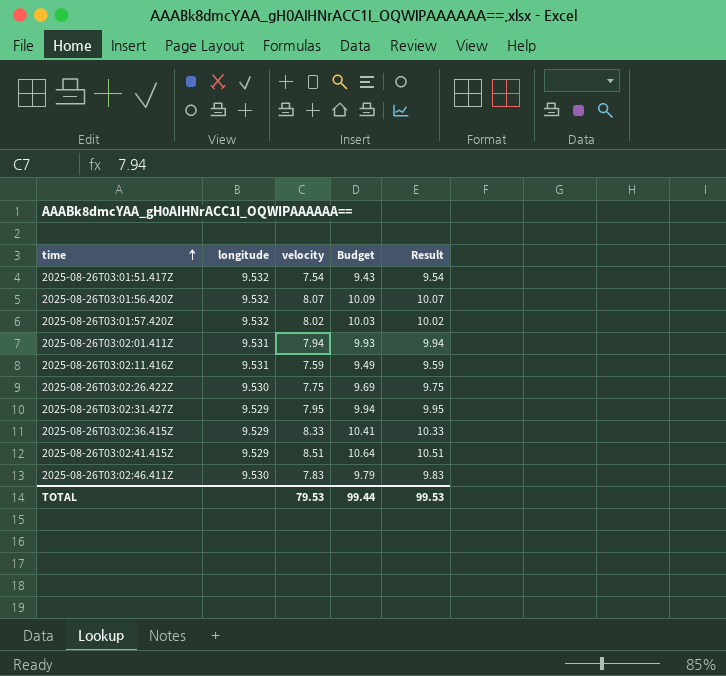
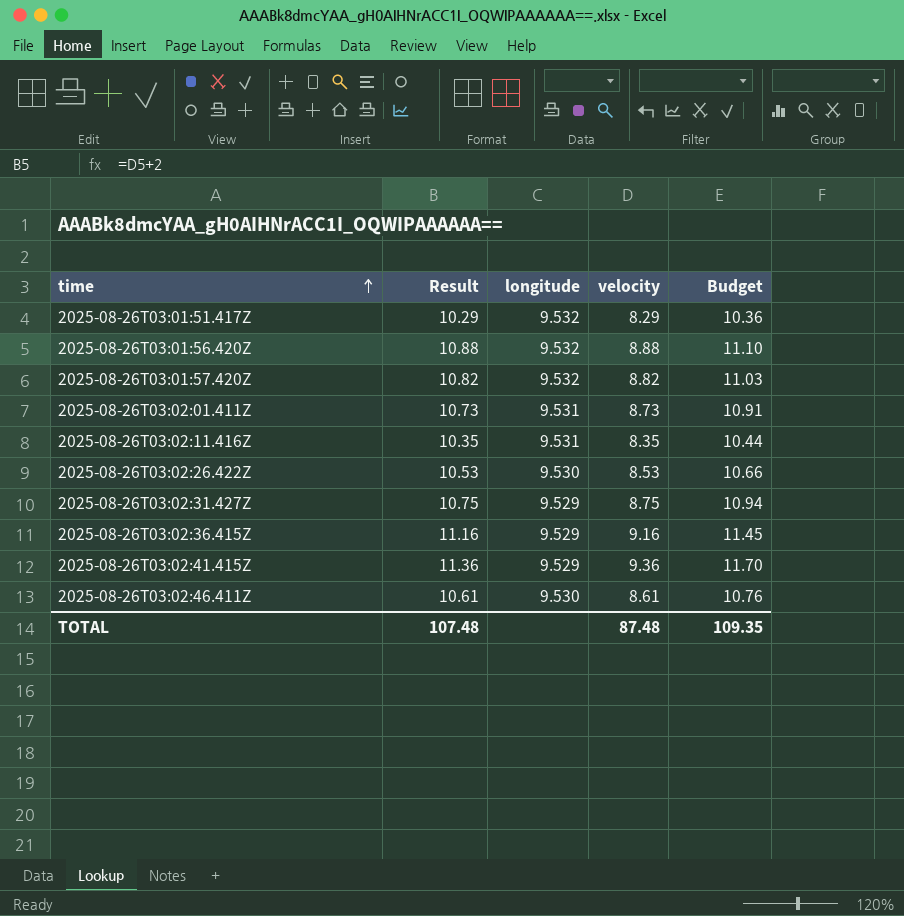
column Result | position: 5 -> 2
2025-08-26T03:01:51.417Z | Result: 9.54 -> 10.29
2025-08-26T03:01:51.417Z | velocity: 7.54 -> 8.29
2025-08-26T03:01:51.417Z | Budget: 9.43 -> 10.36
2025-08-26T03:01:56.420Z | Result: 10.07 -> 10.88
2025-08-26T03:01:56.420Z | velocity: 8.07 -> 8.88
2025-08-26T03:01:56.420Z | Budget: 10.09 -> 11.10
2025-08-26T03:01:57.420Z | Result: 10.02 -> 10.82
2025-08-26T03:01:57.420Z | velocity: 8.02 -> 8.82
2025-08-26T03:01:57.420Z | Budget: 10.03 -> 11.03
2025-08-26T03:02:01.411Z | Result: 9.94 -> 10.73
2025-08-26T03:02:01.411Z | velocity: 7.94 -> 8.73
2025-08-26T03:02:01.411Z | Budget: 9.93 -> 10.91
2025-08-26T03:02:11.416Z | Result: 9.59 -> 10.35
2025-08-26T03:02:11.416Z | velocity: 7.59 -> 8.35
2025-08-26T03:02:11.416Z | Budget: 9.49 -> 10.44
2025-08-26T03:02:26.422Z | Result: 9.75 -> 10.53
2025-08-26T03:02:26.422Z | velocity: 7.75 -> 8.53
2025-08-26T03:02:26.422Z | Budget: 9.69 -> 10.66
2025-08-26T03:02:31.427Z | Result: 9.95 -> 10.75
2025-08-26T03:02:31.427Z | velocity: 7.95 -> 8.75
2025-08-26T03:02:31.427Z | Budget: 9.94 -> 10.94
2025-08-26T03:02:36.415Z | Result: 10.33 -> 11.16
2025-08-26T03:02:36.415Z | velocity: 8.33 -> 9.16
2025-08-26T03:02:36.415Z | Budget: 10.41 -> 11.45
2025-08-26T03:02:41.415Z | Result: 10.51 -> 11.36
2025-08-26T03:02:41.415Z | velocity: 8.51 -> 9.36
2025-08-26T03:02:41.415Z | Budget: 10.64 -> 11.70
2025-08-26T03:02:46.411Z | Result: 9.83 -> 10.61
2025-08-26T03:02:46.411Z | velocity: 7.83 -> 8.61
2025-08-26T03:02:46.411Z | Budget: 9.79 -> 10.76
TOTAL | Result: 99.53 -> 107.48
TOTAL | velocity: 79.53 -> 87.48
TOTAL | Budget: 99.44 -> 109.35

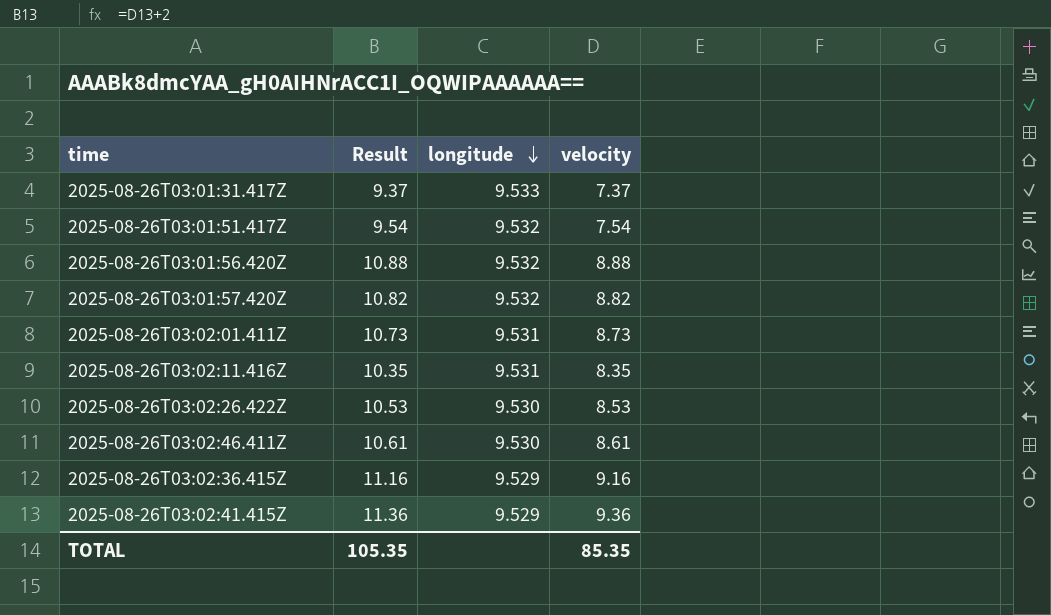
row order: time ascending -> longitude descending
column Budget | formula: [velocity] * 1.25 -> none
row 2025-08-26T03:02:31.427Z: 10.75 | 9.529 | 8.75 | 10.94 -> none
row 2025-08-26T03:01:31.417Z: none -> 9.37 | 9.533 | 7.37
2025-08-26T03:01:51.417Z | Result: 10.29 -> 9.54
2025-08-26T03:01:51.417Z | velocity: 8.29 -> 7.54
TOTAL | Result: 107.48 -> 105.35
TOTAL | velocity: 87.48 -> 85.35

